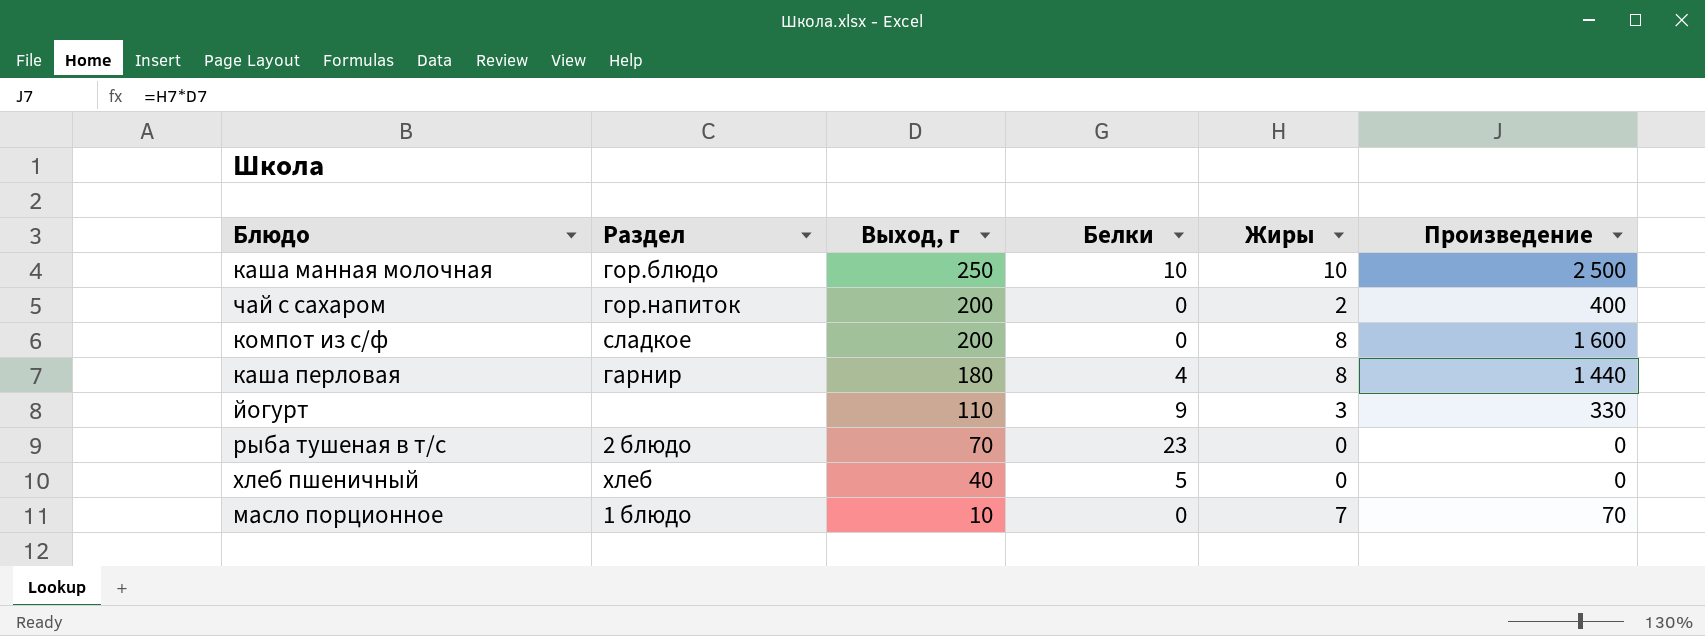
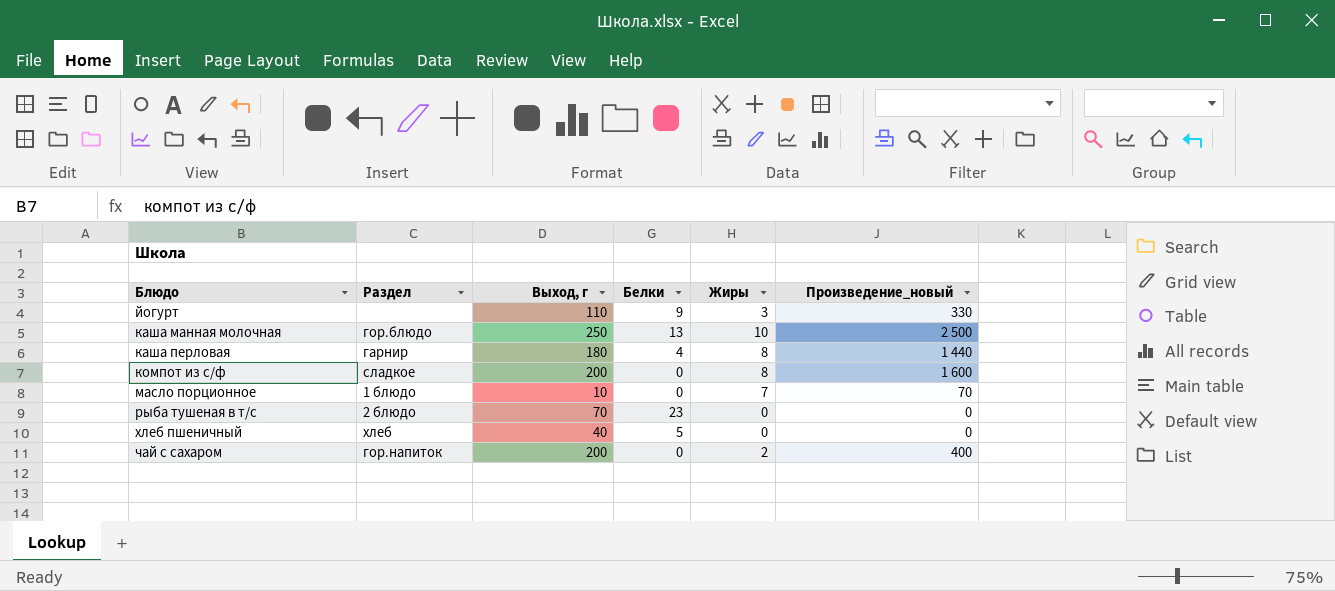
row order: Выход, г descending -> Блюдо ascending
column name: Произведение -> Произведение_новый
каша манная молочная | Белки: 10 -> 13

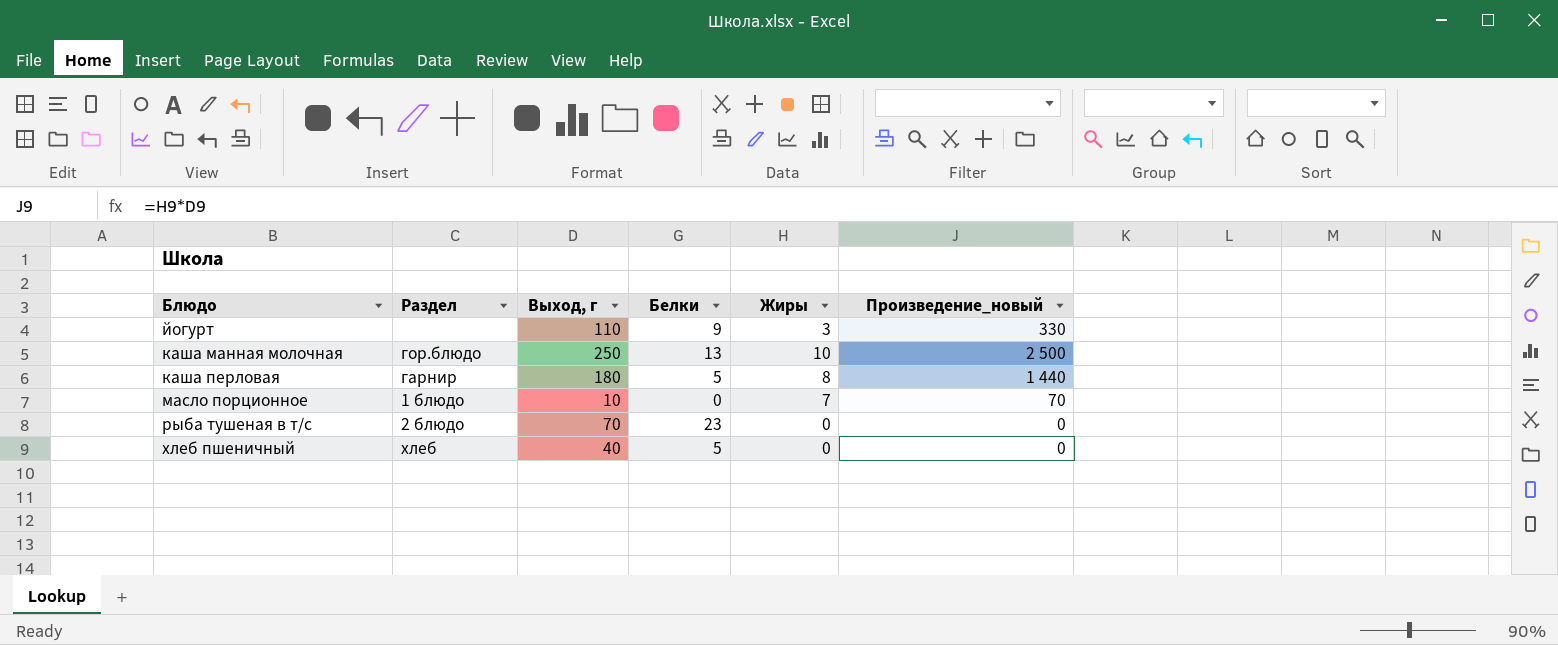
row компот из с/ф: сладкое | 200 | 0 | 8 | 1 600 -> none
row чай с сахаром: гор.напиток | 200 | 0 | 2 | 400 -> none
каша перловая | Белки: 4 -> 5

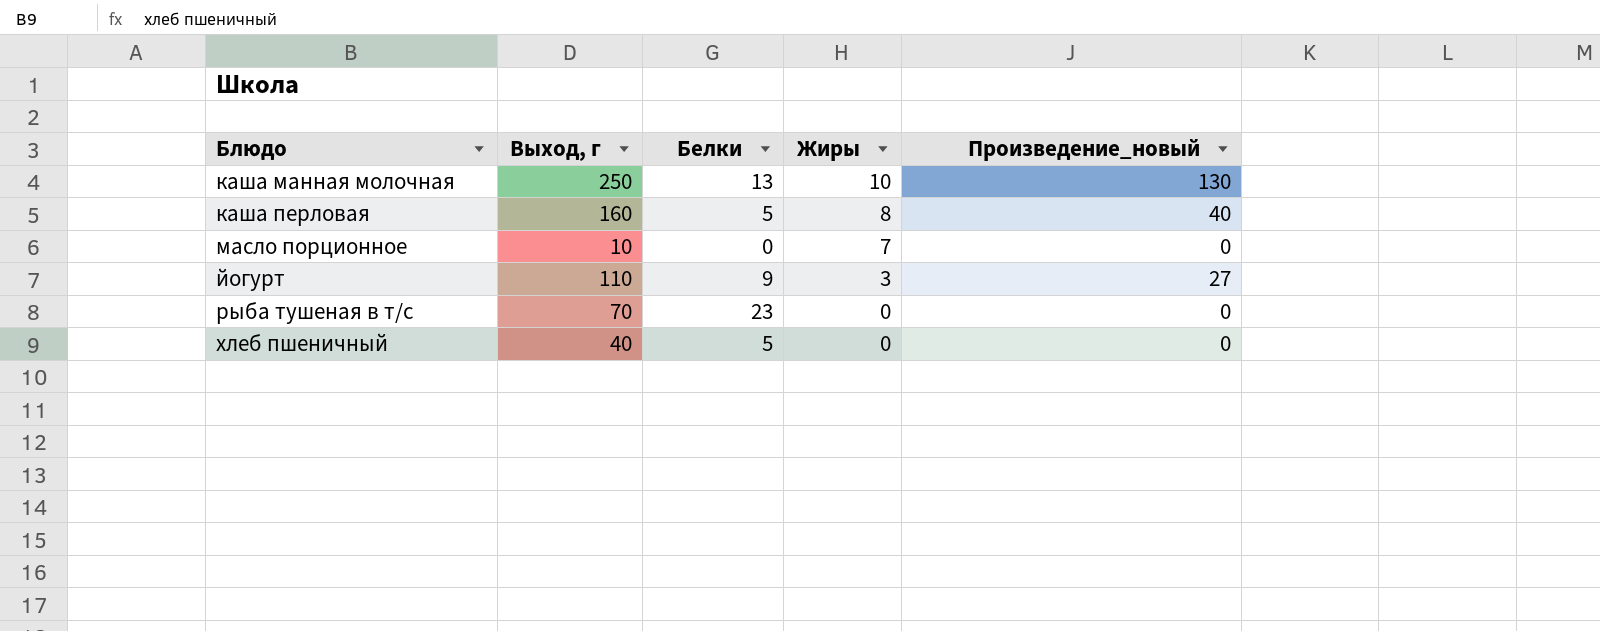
row order: Блюдо ascending -> Жиры descending
column Раздел | position: 2 -> none
column Произведение_новый | formula: [Выход, г] * [Жиры] -> [Белки] * [Жиры]
каша перловая | Выход, г: 180 -> 160

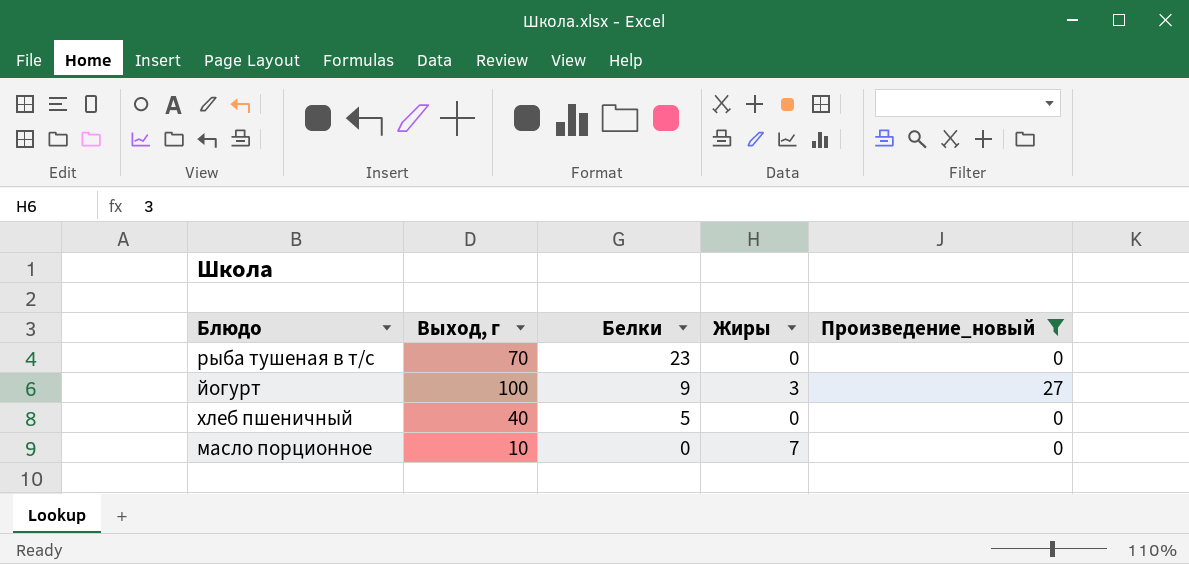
filter: none -> Произведение_новый <= 27
row order: Жиры descending -> Белки descending
йогурт | Выход, г: 110 -> 100

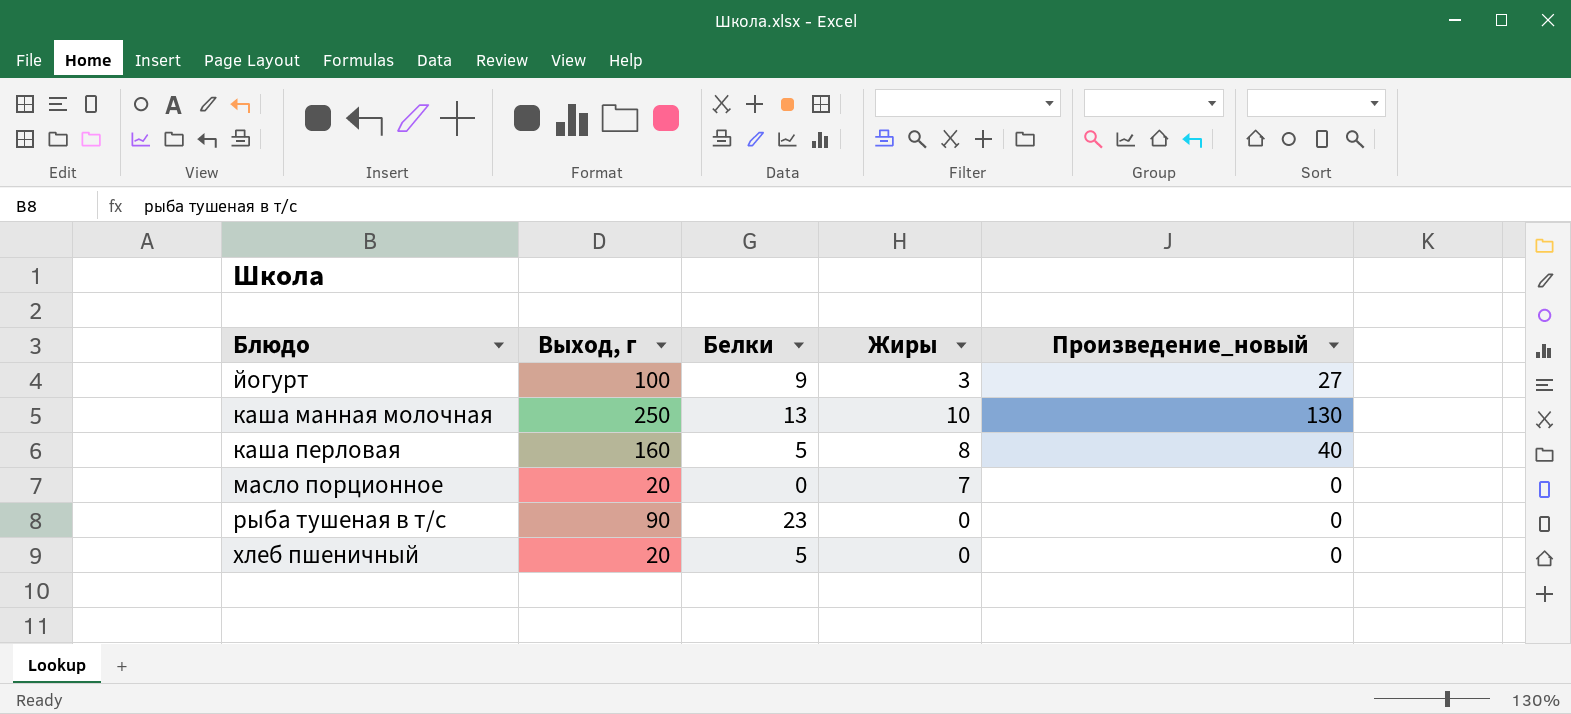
filter: Произведение_новый <= 27 -> none
row order: Белки descending -> Блюдо ascending
масло порционное | Выход, г: 10 -> 20
рыба тушеная в т/с | Выход, г: 70 -> 90
хлеб пшеничный | Выход, г: 40 -> 20

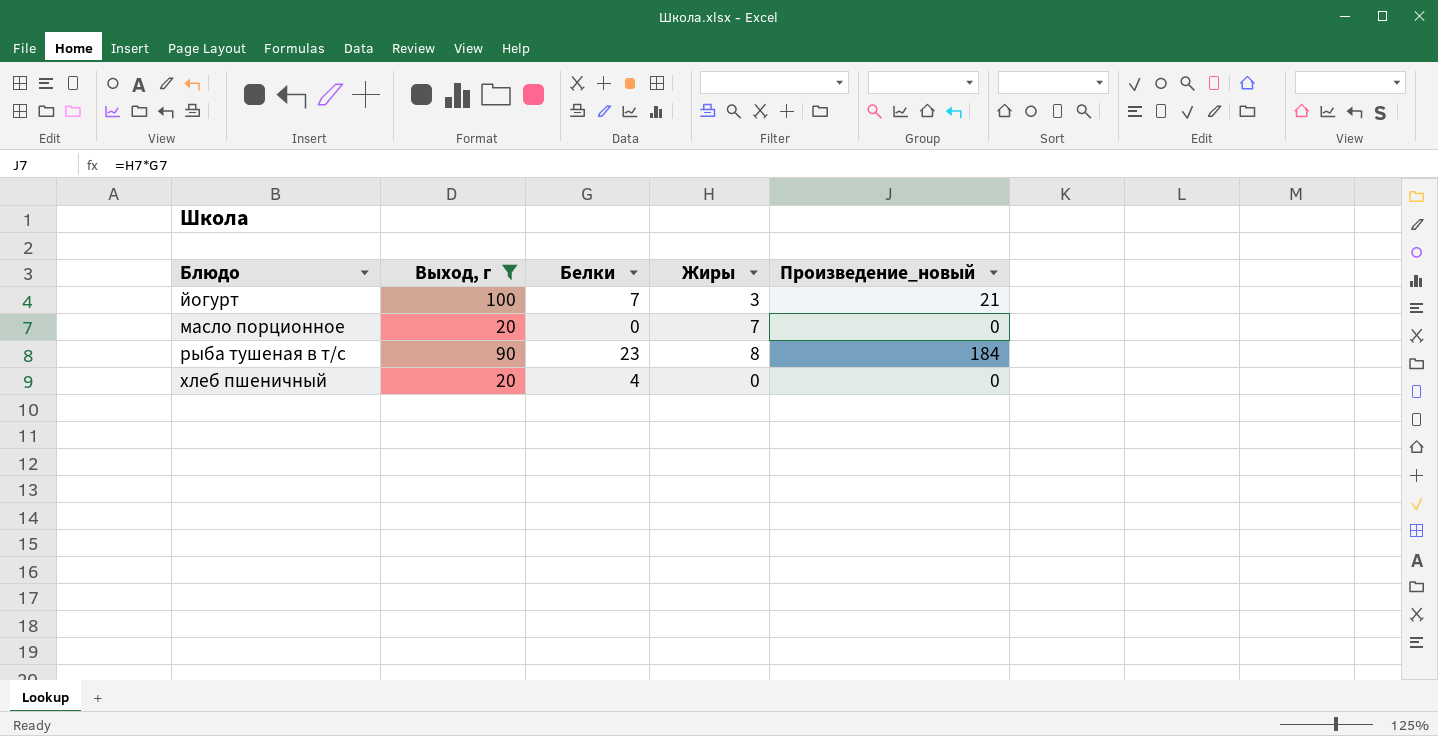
filter: none -> Выход, г <= 100
йогурт | Белки: 9 -> 7
йогурт | Произведение_новый: 27 -> 21
рыба тушеная в т/с | Жиры: 0 -> 8
рыба тушеная в т/с | Произведение_новый: 0 -> 184
хлеб пшеничный | Белки: 5 -> 4

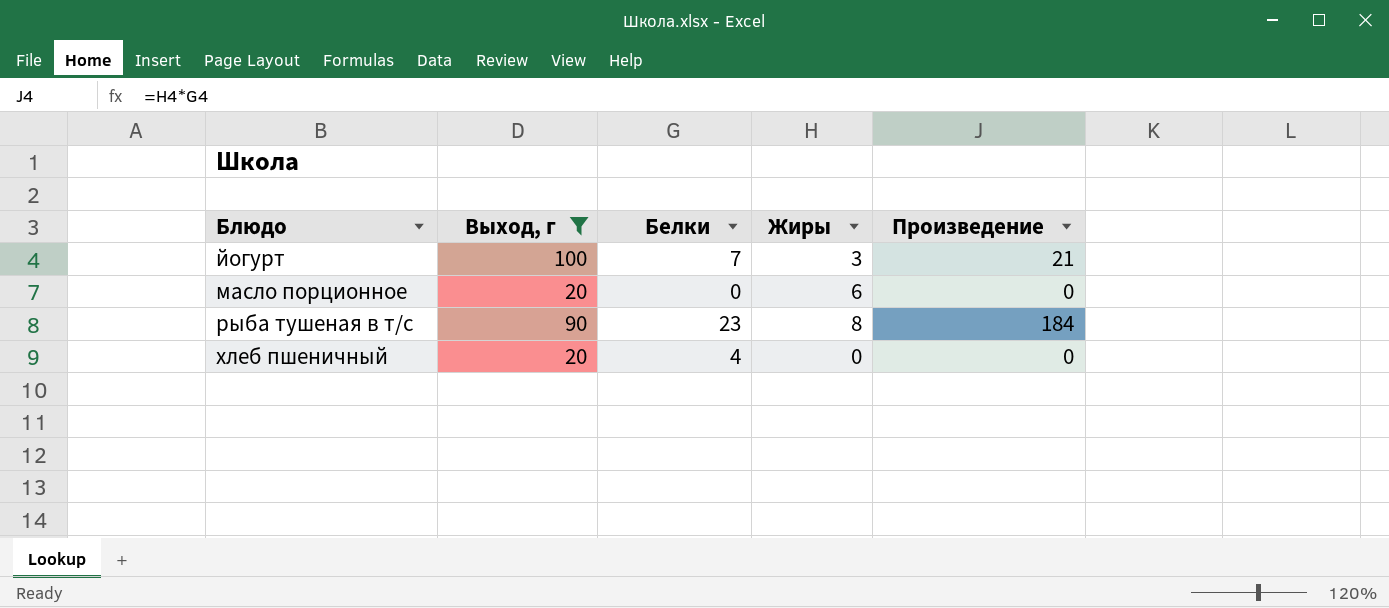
column name: Произведение_новый -> Произведение
масло порционное | Жиры: 7 -> 6

